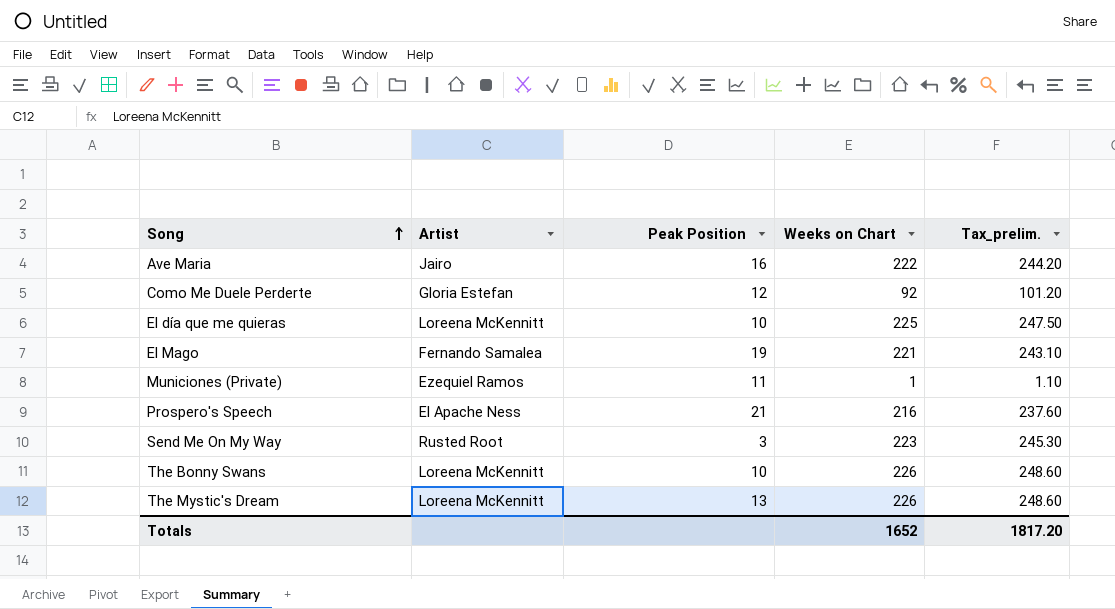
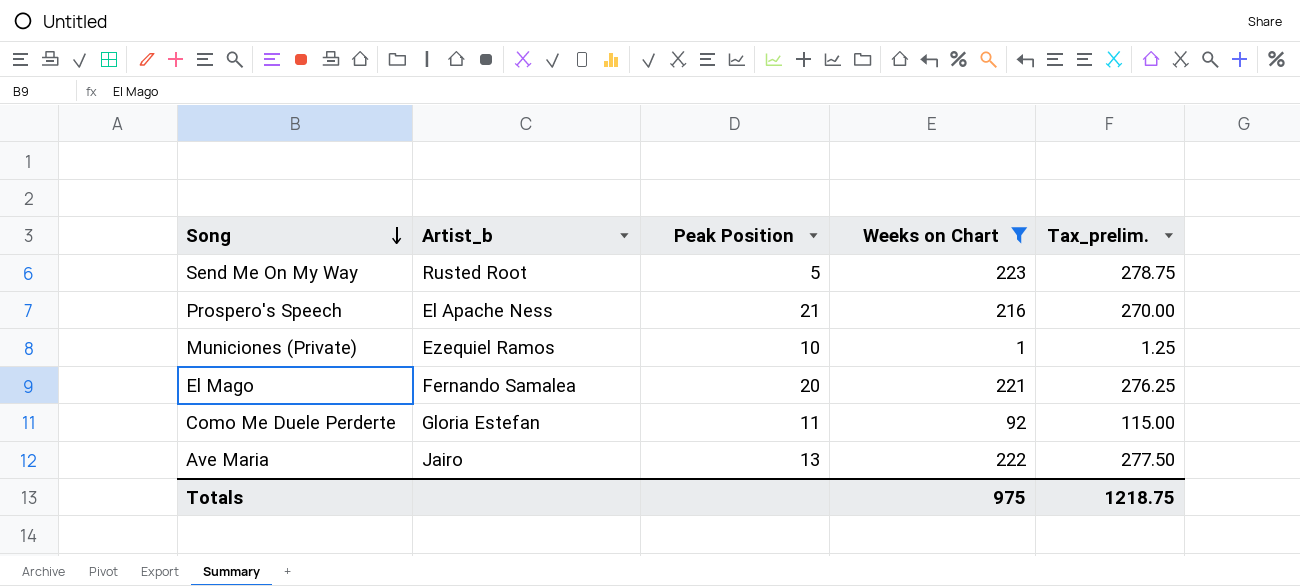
filter: none -> Weeks on Chart <= 223
row order: Song ascending -> Song descending
column name: Artist -> Artist_b
column Tax_prelim. | formula: [Weeks on Chart] * 1.1 -> [Weeks on Chart] * 1.25
Send Me On My Way | Peak Position: 3 -> 5
Municiones (Private) | Peak Position: 11 -> 10
El Mago | Peak Position: 19 -> 20
Como Me Duele Perderte | Peak Position: 12 -> 11
Ave Maria | Peak Position: 16 -> 13
Totals | Weeks on Chart: 1652 -> 975
Totals | Tax_prelim.: 1817.20 -> 1218.75

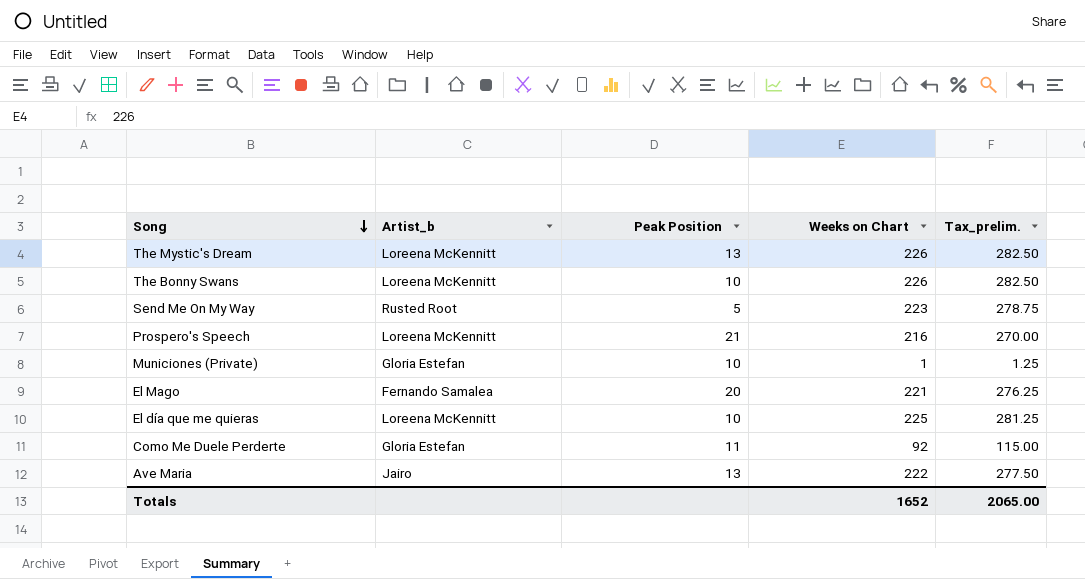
filter: Weeks on Chart <= 223 -> none
Prospero's Speech | Artist_b: El Apache Ness -> Loreena McKennitt
Municiones (Private) | Artist_b: Ezequiel Ramos -> Gloria Estefan
Totals | Weeks on Chart: 975 -> 1652
Totals | Tax_prelim.: 1218.75 -> 2065.00

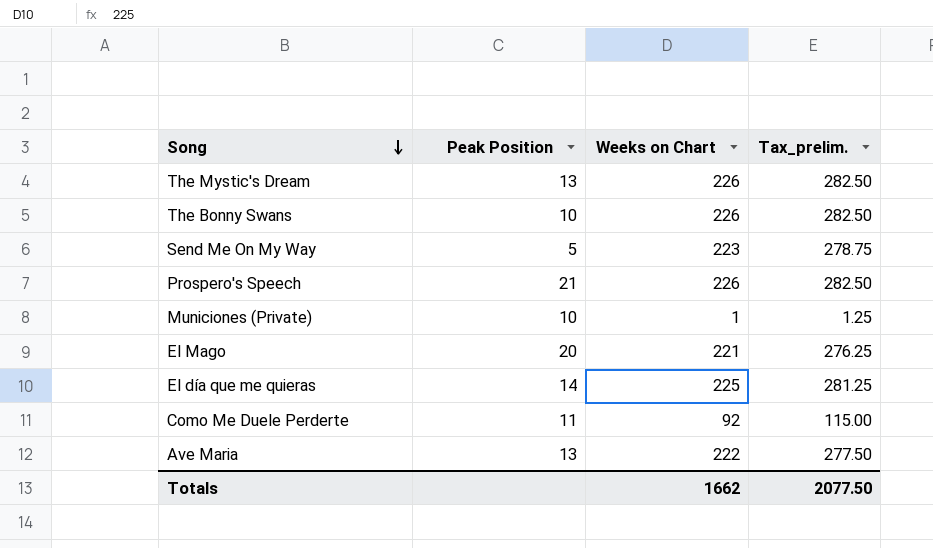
column Artist_b | position: 2 -> none
Prospero's Speech | Weeks on Chart: 216 -> 226
Prospero's Speech | Tax_prelim.: 270.00 -> 282.50
El día que me quieras | Peak Position: 10 -> 14
Totals | Weeks on Chart: 1652 -> 1662
Totals | Tax_prelim.: 2065.00 -> 2077.50

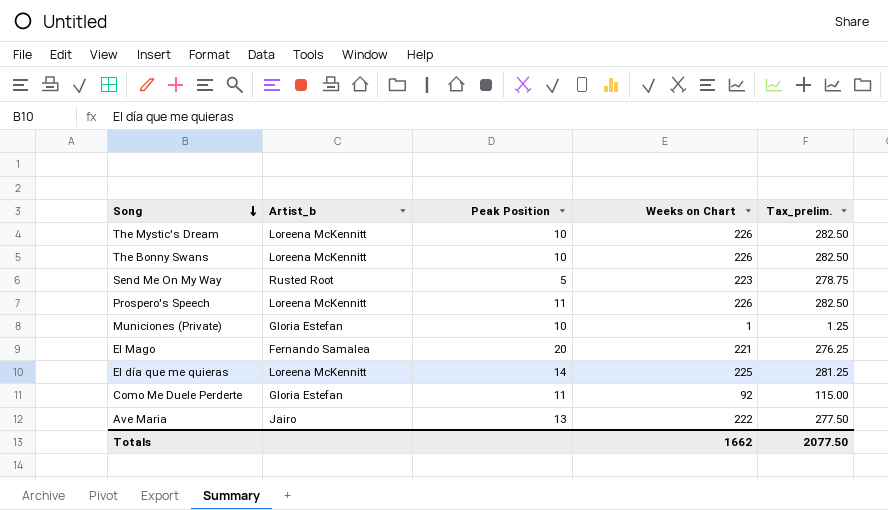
column Artist_b | position: none -> 2
The Mystic's Dream | Peak Position: 13 -> 10
Prospero's Speech | Peak Position: 21 -> 11

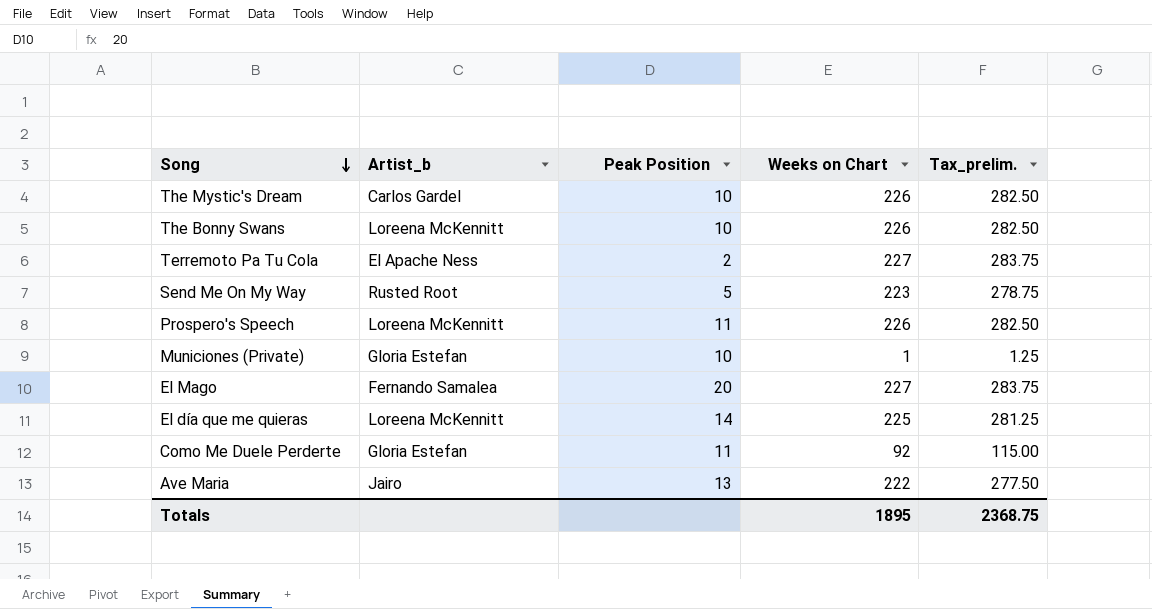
The Mystic's Dream | Artist_b: Loreena McKennitt -> Carlos Gardel
row Terremoto Pa Tu Cola: none -> El Apache Ness | 2 | 227 | 283.75
El Mago | Weeks on Chart: 221 -> 227
El Mago | Tax_prelim.: 276.25 -> 283.75
Totals | Weeks on Chart: 1662 -> 1895
Totals | Tax_prelim.: 2077.50 -> 2368.75

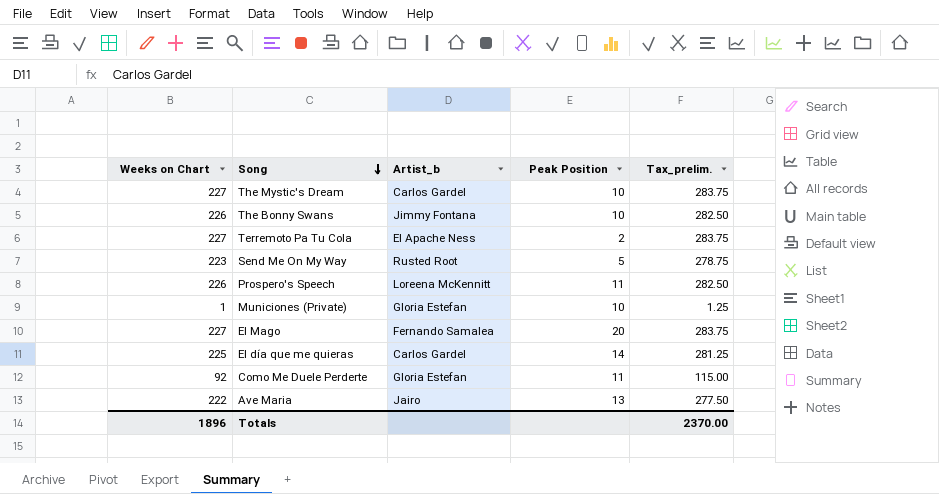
column Weeks on Chart | position: 4 -> 1
The Mystic's Dream | Weeks on Chart: 226 -> 227
The Mystic's Dream | Tax_prelim.: 282.50 -> 283.75
The Bonny Swans | Artist_b: Loreena McKennitt -> Jimmy Fontana
El día que me quieras | Artist_b: Loreena McKennitt -> Carlos Gardel
Totals | Weeks on Chart: 1895 -> 1896
Totals | Tax_prelim.: 2368.75 -> 2370.00

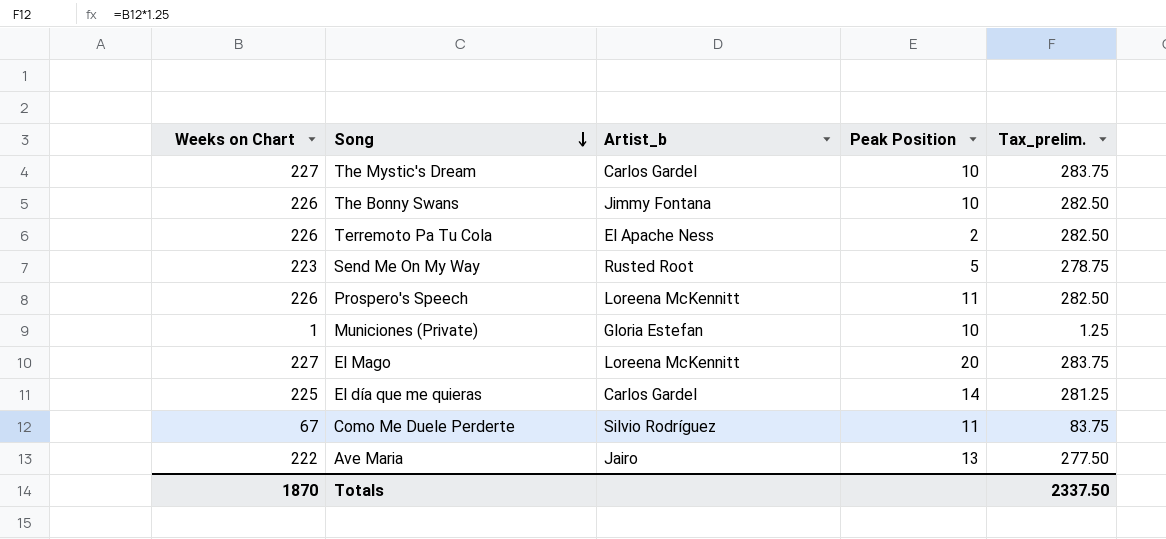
Terremoto Pa Tu Cola | Weeks on Chart: 227 -> 226
Terremoto Pa Tu Cola | Tax_prelim.: 283.75 -> 282.50
El Mago | Artist_b: Fernando Samalea -> Loreena McKennitt
Como Me Duele Perderte | Weeks on Chart: 92 -> 67
Como Me Duele Perderte | Artist_b: Gloria Estefan -> Silvio Rodríguez
Como Me Duele Perderte | Tax_prelim.: 115.00 -> 83.75
Totals | Weeks on Chart: 1896 -> 1870
Totals | Tax_prelim.: 2370.00 -> 2337.50

